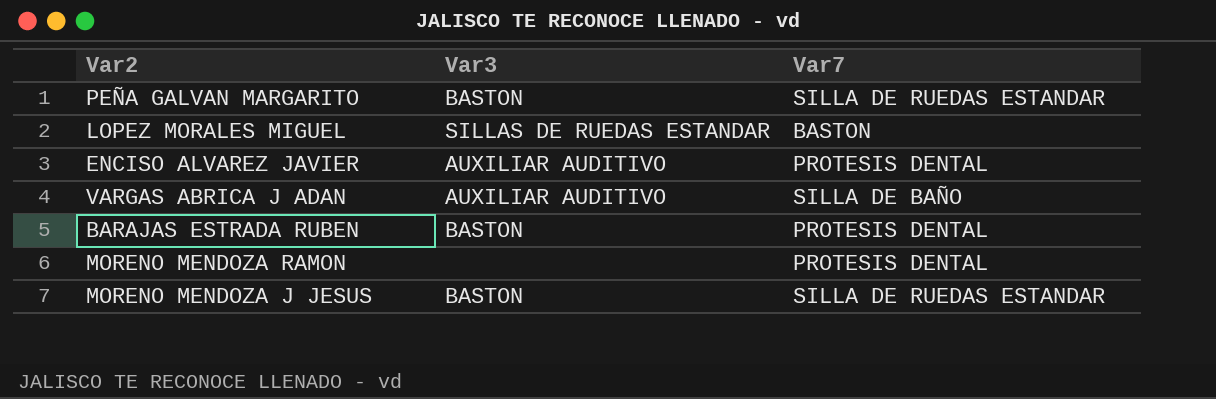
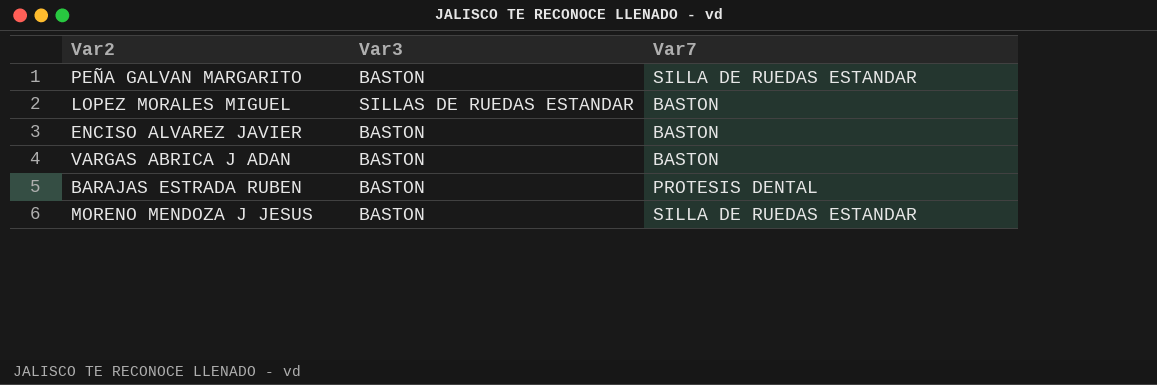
row MORENO MENDOZA RAMON: none | PROTESIS DENTAL -> none
ENCISO ALVAREZ JAVIER | Var3: AUXILIAR AUDITIVO -> BASTON
ENCISO ALVAREZ JAVIER | Var7: PROTESIS DENTAL -> BASTON
VARGAS ABRICA J ADAN | Var3: AUXILIAR AUDITIVO -> BASTON
VARGAS ABRICA J ADAN | Var7: SILLA DE BAÑO -> BASTON

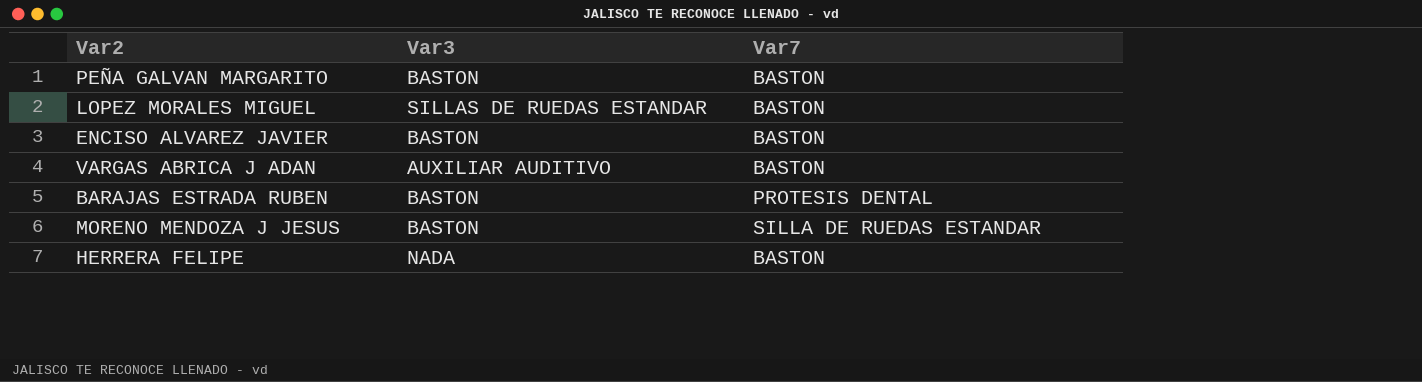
PEÑA GALVAN MARGARITO | Var7: SILLA DE RUEDAS ESTANDAR -> BASTON
VARGAS ABRICA J ADAN | Var3: BASTON -> AUXILIAR AUDITIVO
row HERRERA FELIPE: none -> NADA | BASTON

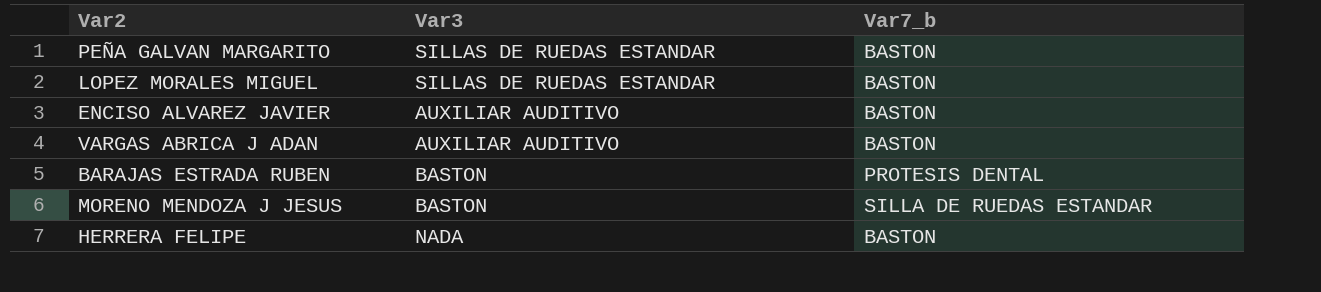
column name: Var7 -> Var7_b
PEÑA GALVAN MARGARITO | Var3: BASTON -> SILLAS DE RUEDAS ESTANDAR
ENCISO ALVAREZ JAVIER | Var3: BASTON -> AUXILIAR AUDITIVO

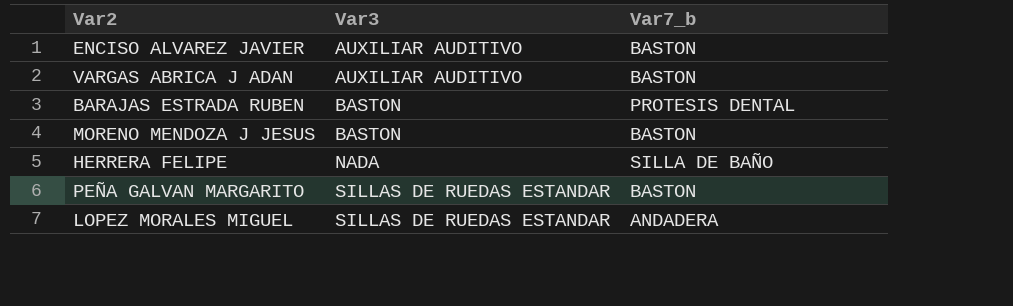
row order: none -> Var3 ascending
MORENO MENDOZA J JESUS | Var7_b: SILLA DE RUEDAS ESTANDAR -> BASTON
HERRERA FELIPE | Var7_b: BASTON -> SILLA DE BAÑO
LOPEZ MORALES MIGUEL | Var7_b: BASTON -> ANDADERA

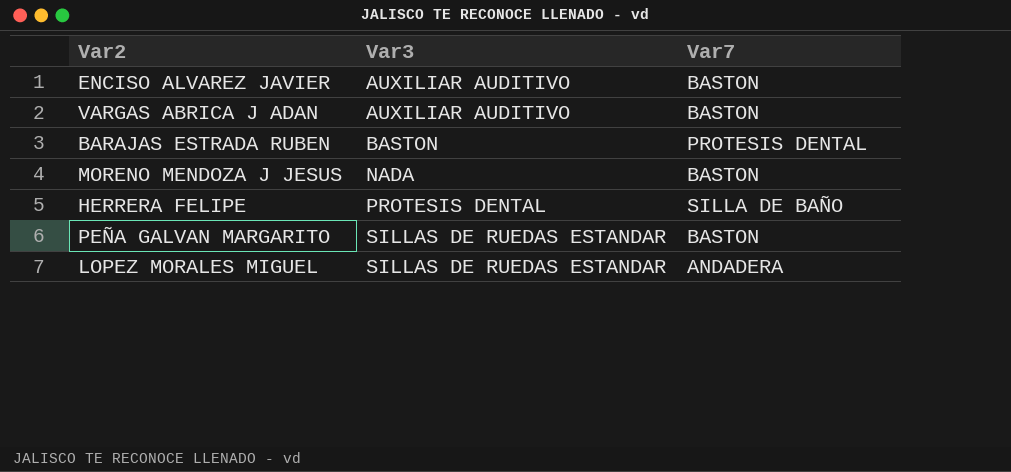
column name: Var7_b -> Var7
MORENO MENDOZA J JESUS | Var3: BASTON -> NADA
HERRERA FELIPE | Var3: NADA -> PROTESIS DENTAL

